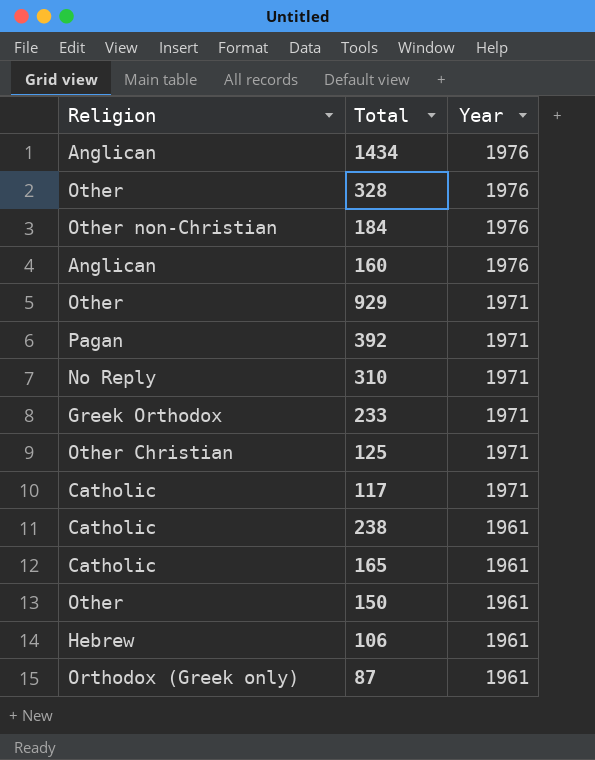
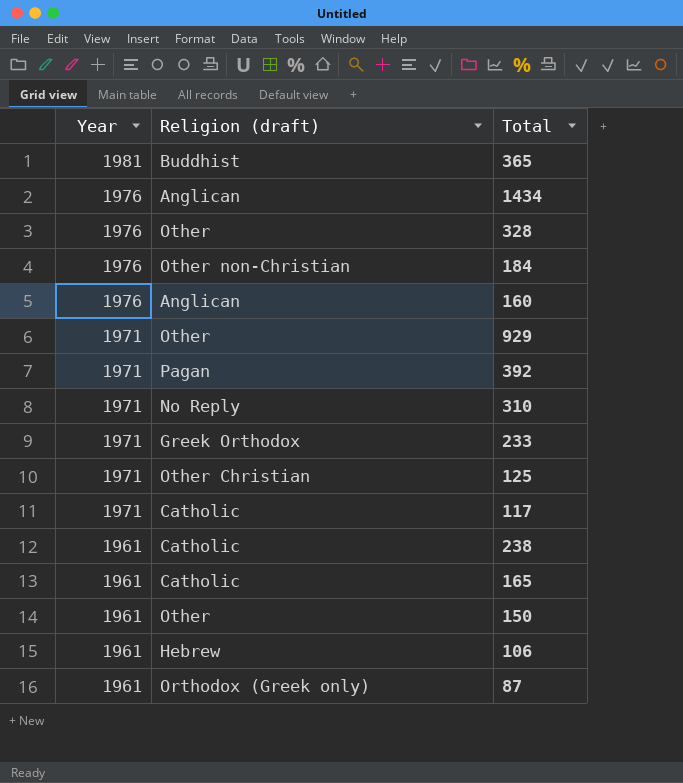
column Year | position: 3 -> 1
column name: Religion -> Religion (draft)
row 365: none -> 1981 | Buddhist

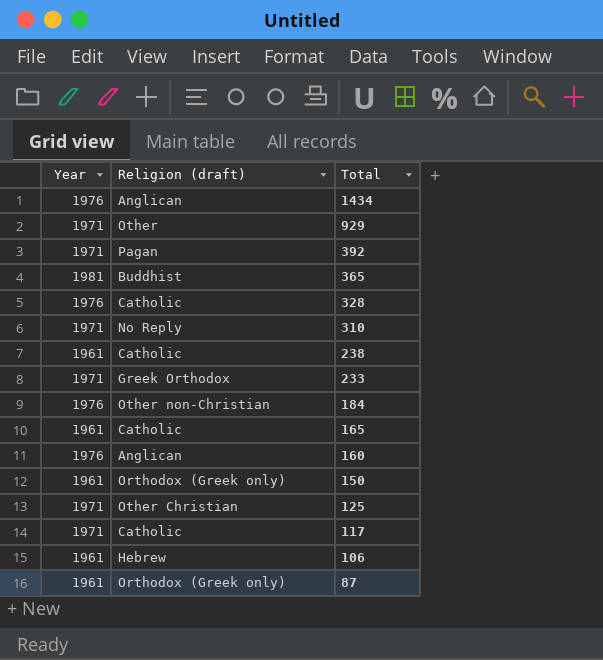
row order: Year descending -> Total descending
328 | Religion (draft): Other -> Catholic
150 | Religion (draft): Other -> Orthodox (Greek only)

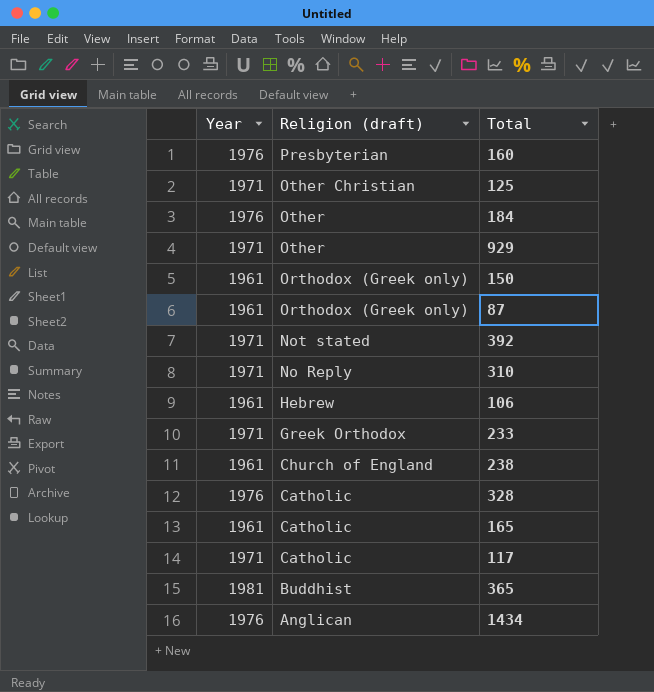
row order: Total descending -> Religion (draft) descending
160 | Religion (draft): Anglican -> Presbyterian
184 | Religion (draft): Other non-Christian -> Other
392 | Religion (draft): Pagan -> Not stated
238 | Religion (draft): Catholic -> Church of England

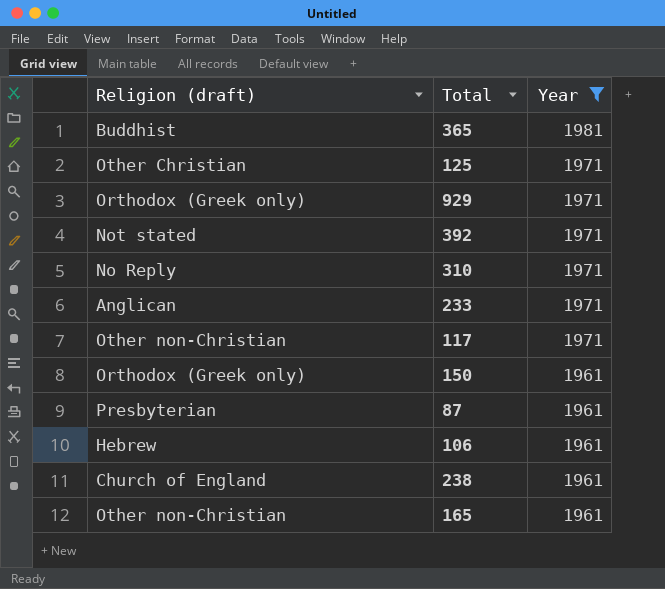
filter: none -> Year != 1976
row order: Religion (draft) descending -> Year descending
column Year | position: 1 -> 3
929 | Religion (draft): Other -> Orthodox (Greek only)
233 | Religion (draft): Greek Orthodox -> Anglican
117 | Religion (draft): Catholic -> Other non-Christian
87 | Religion (draft): Orthodox (Greek only) -> Presbyterian
165 | Religion (draft): Catholic -> Other non-Christian

